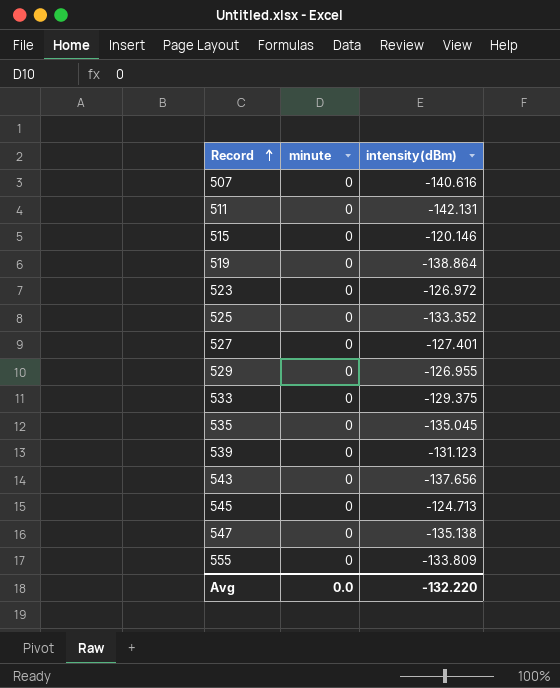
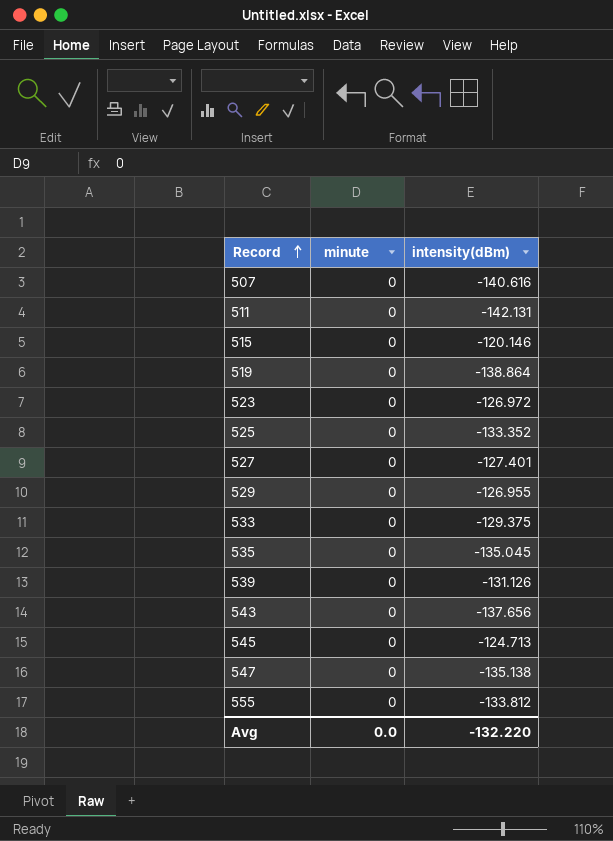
539 | intensity(dBm): -131.123 -> -131.126
555 | intensity(dBm): -133.809 -> -133.812

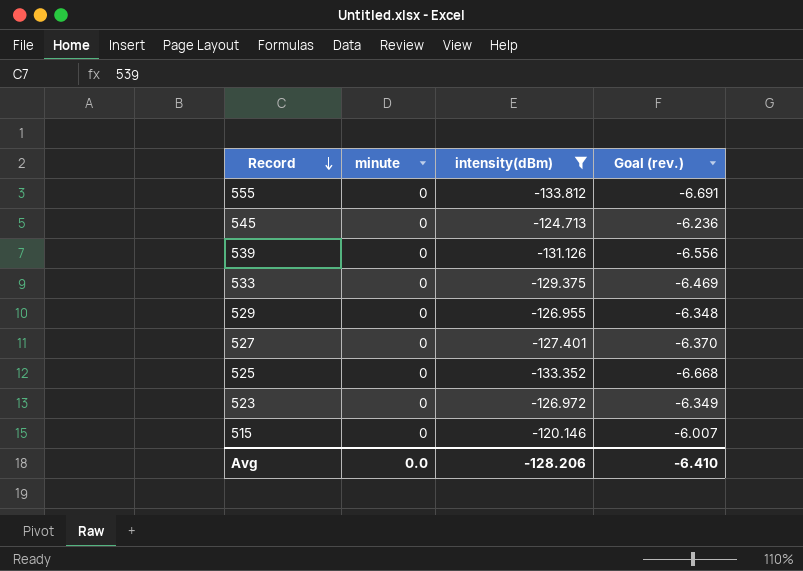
filter: none -> intensity(dBm) >= -133.812
row order: Record ascending -> Record descending
column Goal (rev.) | formula: none -> [intensity(dBm)] * 0.05
Avg | intensity(dBm): -132.220 -> -128.206

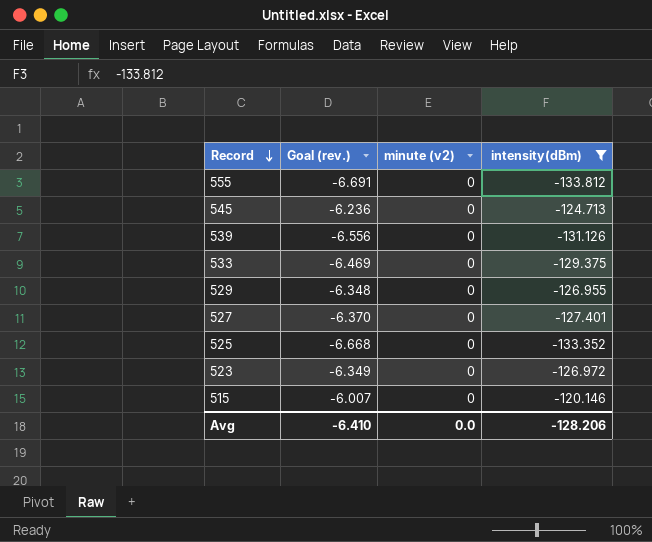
column Goal (rev.) | position: 4 -> 2
column name: minute -> minute (v2)

